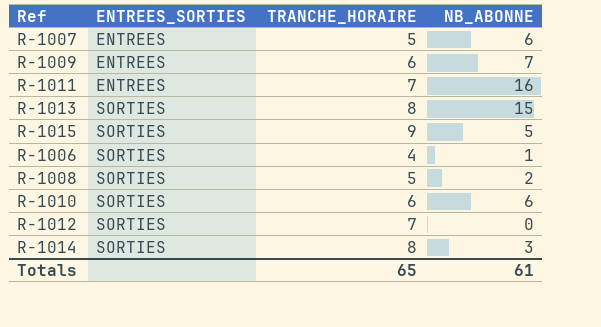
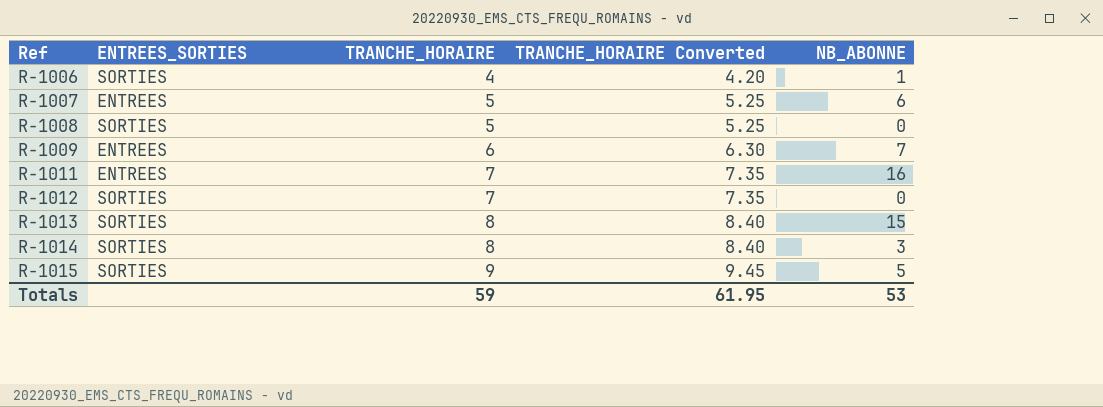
row order: ENTREES_SORTIES ascending -> Ref ascending
column TRANCHE_HORAIRE Converted | formula: none -> [TRANCHE_HORAIRE] * 1.05
row R-1010: SORTIES | 6 | 6 -> none
R-1008 | NB_ABONNE: 2 -> 0
Totals | TRANCHE_HORAIRE: 65 -> 59
Totals | NB_ABONNE: 61 -> 53

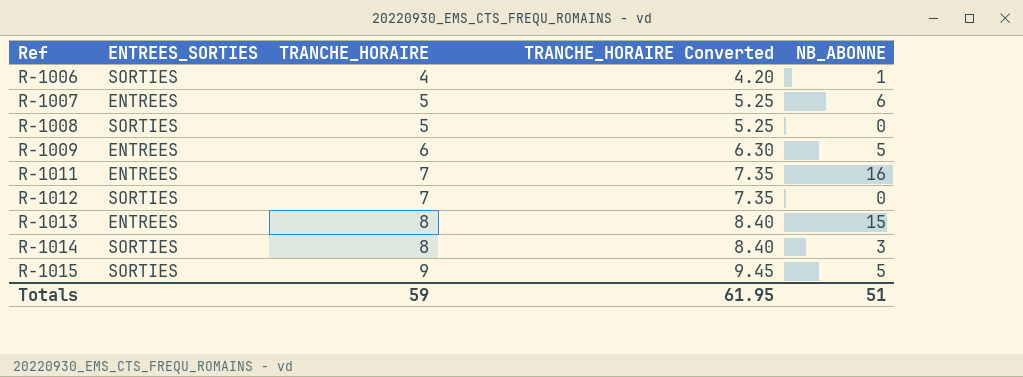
R-1009 | NB_ABONNE: 7 -> 5
R-1013 | ENTREES_SORTIES: SORTIES -> ENTREES
Totals | NB_ABONNE: 53 -> 51

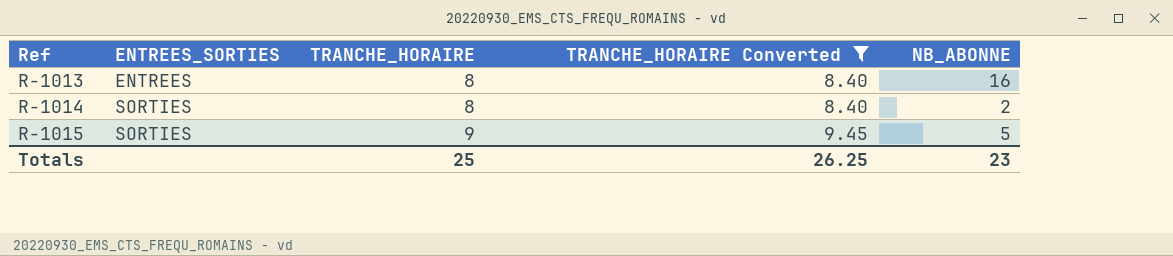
filter: none -> TRANCHE_HORAIRE Converted >= 8.40
R-1013 | NB_ABONNE: 15 -> 16
R-1014 | NB_ABONNE: 3 -> 2
Totals | TRANCHE_HORAIRE: 59 -> 25
Totals | TRANCHE_HORAIRE Converted: 61.95 -> 26.25
Totals | NB_ABONNE: 51 -> 23

